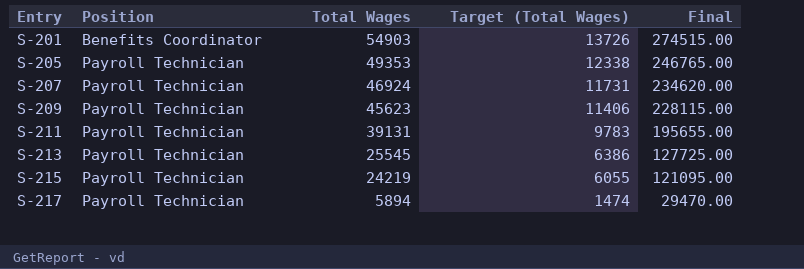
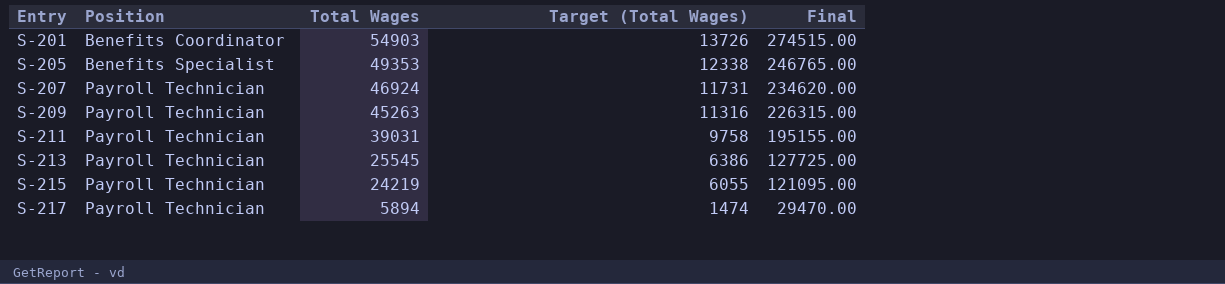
S-205 | Position: Payroll Technician -> Benefits Specialist
S-209 | Total Wages: 45623 -> 45263
S-209 | Target (Total Wages): 11406 -> 11316
S-209 | Final: 228115.00 -> 226315.00
S-211 | Total Wages: 39131 -> 39031
S-211 | Target (Total Wages): 9783 -> 9758
S-211 | Final: 195655.00 -> 195155.00

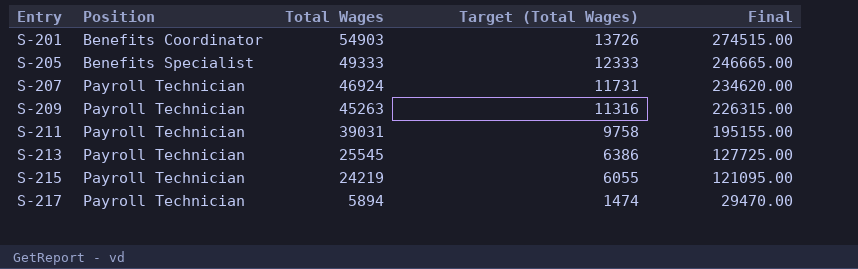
S-205 | Total Wages: 49353 -> 49333
S-205 | Target (Total Wages): 12338 -> 12333
S-205 | Final: 246765.00 -> 246665.00

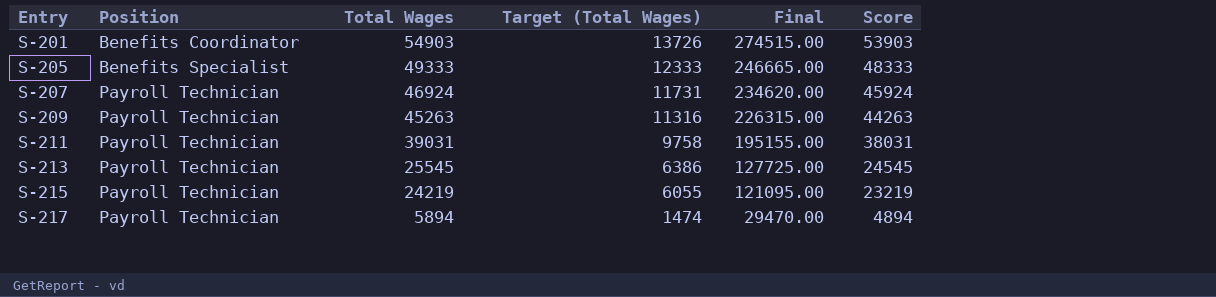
column Score | formula: none -> [Total Wages] - 1000

